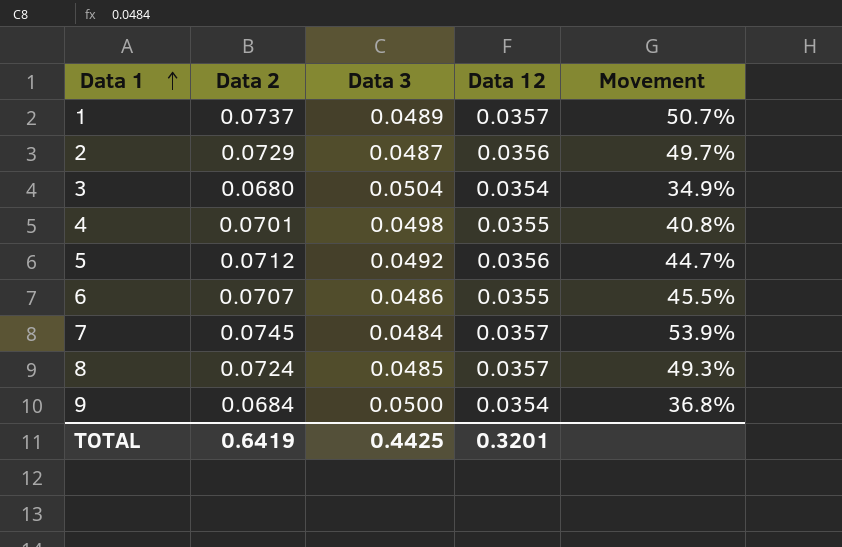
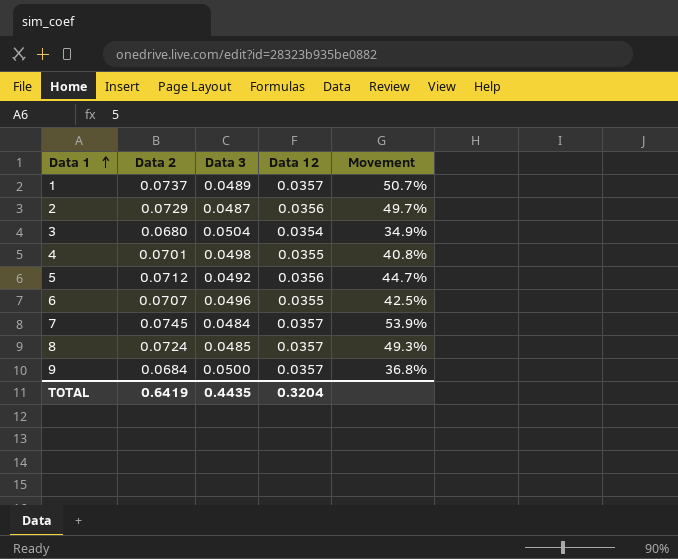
6 | Data 3: 0.0486 -> 0.0496
6 | Movement: 45.5% -> 42.5%
9 | Data 12: 0.0354 -> 0.0357
TOTAL | Data 3: 0.4425 -> 0.4435
TOTAL | Data 12: 0.3201 -> 0.3204

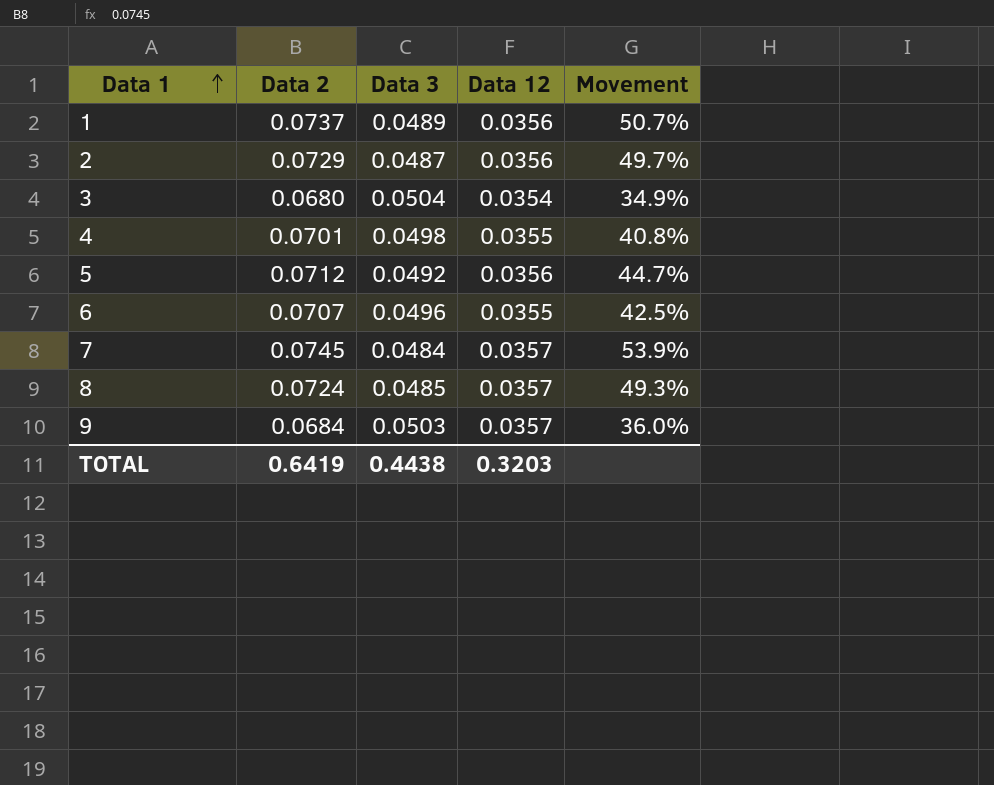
1 | Data 12: 0.0357 -> 0.0356
9 | Data 3: 0.0500 -> 0.0503
9 | Movement: 36.8% -> 36.0%
TOTAL | Data 3: 0.4435 -> 0.4438
TOTAL | Data 12: 0.3204 -> 0.3203

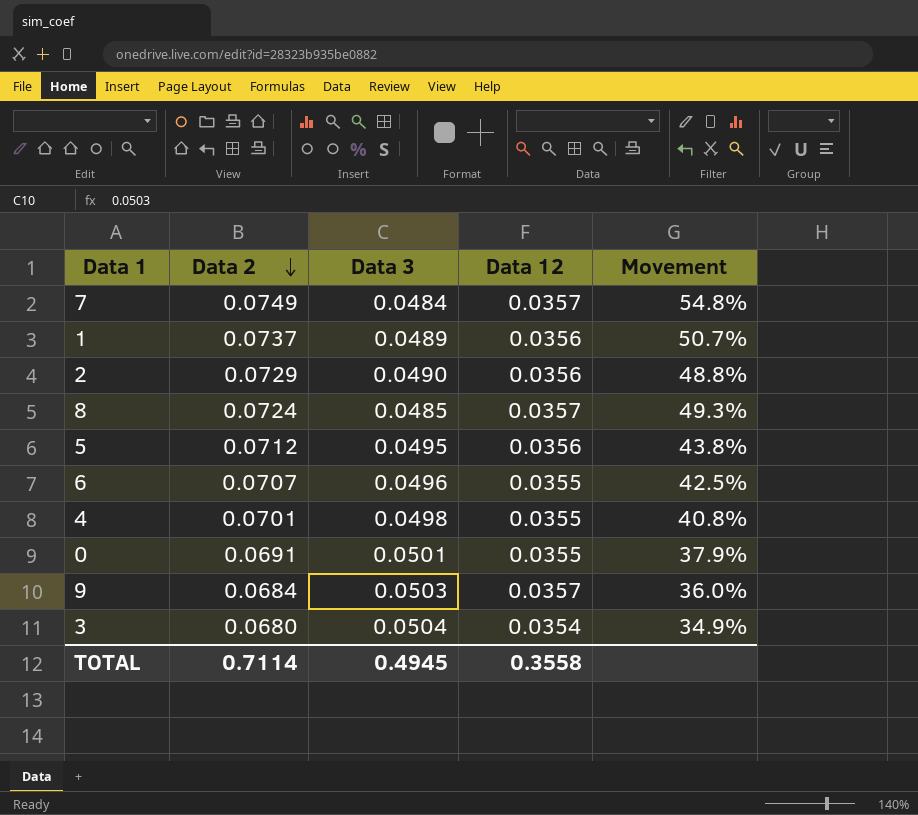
row order: Data 1 ascending -> Data 2 descending
7 | Data 2: 0.0745 -> 0.0749
7 | Movement: 53.9% -> 54.8%
2 | Data 3: 0.0487 -> 0.0490
2 | Movement: 49.7% -> 48.8%
5 | Data 3: 0.0492 -> 0.0495
5 | Movement: 44.7% -> 43.8%
row 0: none -> 0.0691 | 0.0501 | 0.0355 | 37.9%
TOTAL | Data 2: 0.6419 -> 0.7114
TOTAL | Data 3: 0.4438 -> 0.4945
TOTAL | Data 12: 0.3203 -> 0.3558

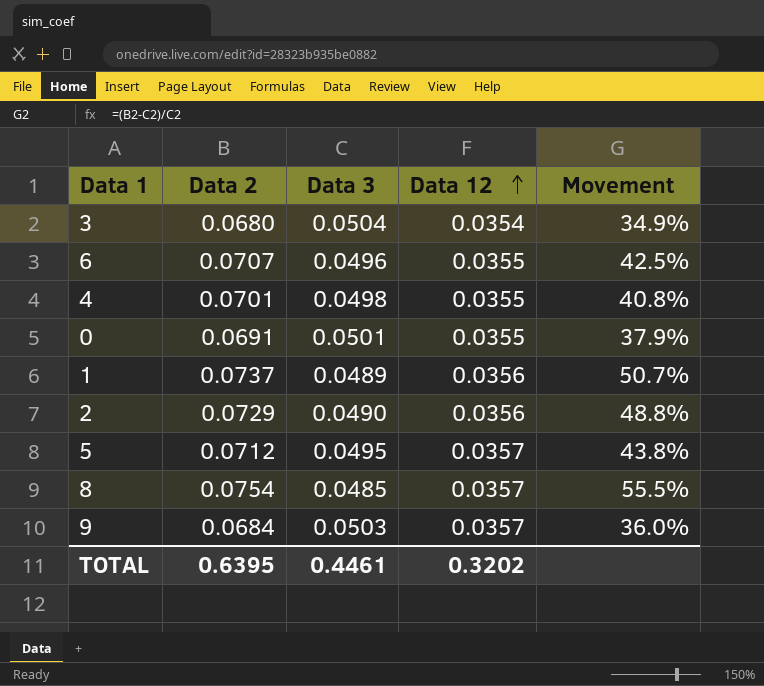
row order: Data 2 descending -> Data 12 ascending
row 7: 0.0749 | 0.0484 | 0.0357 | 54.8% -> none
5 | Data 12: 0.0356 -> 0.0357
8 | Data 2: 0.0724 -> 0.0754
8 | Movement: 49.3% -> 55.5%
TOTAL | Data 2: 0.7114 -> 0.6395
TOTAL | Data 3: 0.4945 -> 0.4461
TOTAL | Data 12: 0.3558 -> 0.3202

